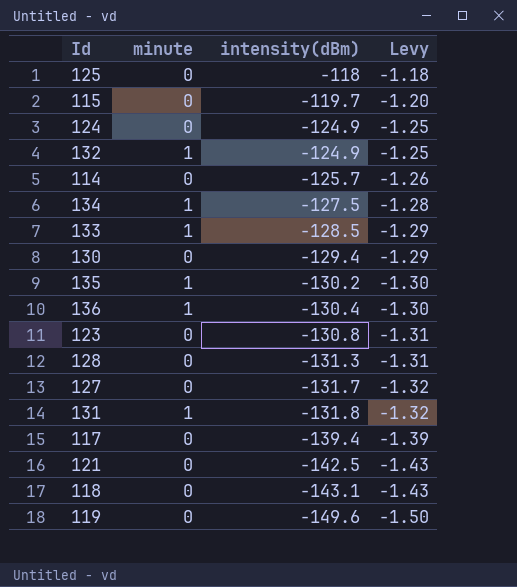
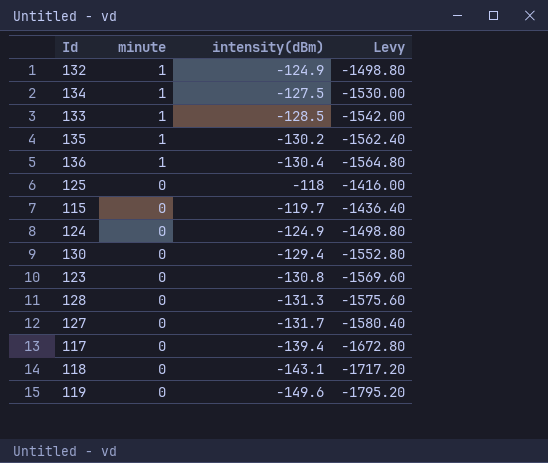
row order: intensity(dBm) descending -> minute descending
column Levy | formula: [intensity(dBm)] * 0.01 -> [intensity(dBm)] * 12
row 114: 0 | -125.7 | -1.26 -> none
row 131: 1 | -131.8 | -1.32 -> none
row 121: 0 | -142.5 | -1.43 -> none

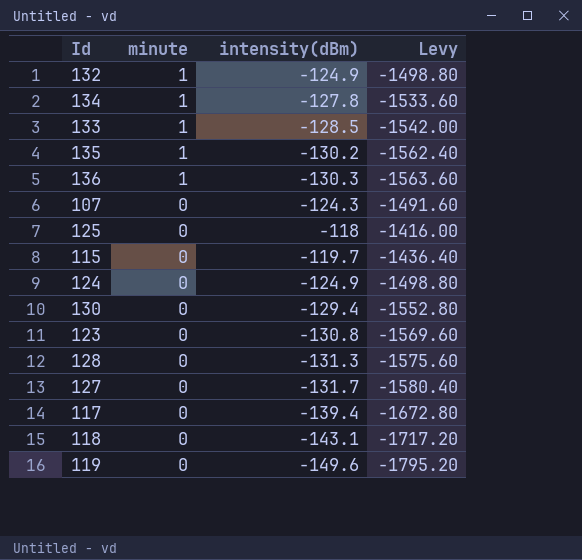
134 | intensity(dBm): -127.5 -> -127.8
134 | Levy: -1530.00 -> -1533.60
136 | intensity(dBm): -130.4 -> -130.3
136 | Levy: -1564.80 -> -1563.60
row 107: none -> 0 | -124.3 | -1491.60

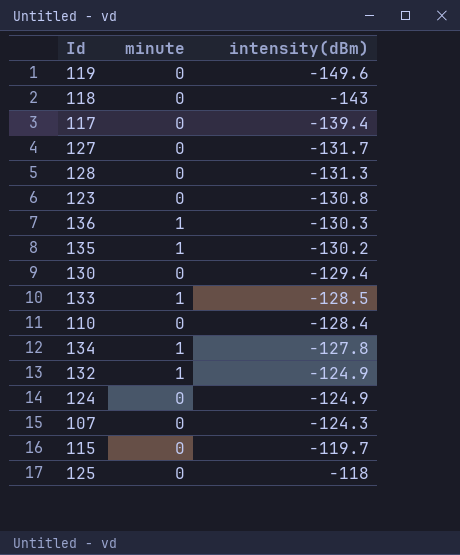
row order: minute descending -> intensity(dBm) ascending
column Levy | formula: [intensity(dBm)] * 12 -> none
118 | intensity(dBm): -143.1 -> -143
row 110: none -> 0 | -128.4

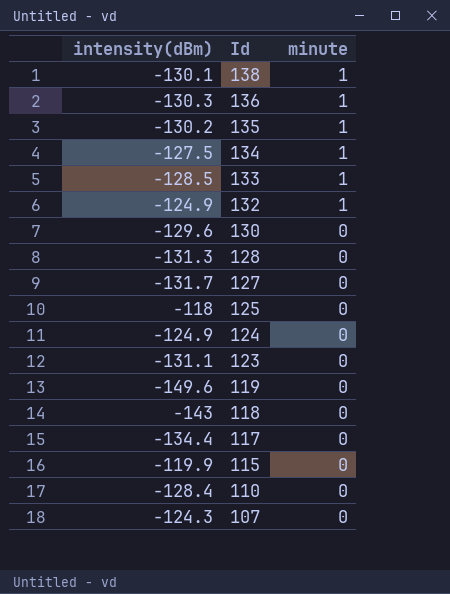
row order: intensity(dBm) ascending -> Id descending
column intensity(dBm) | position: 3 -> 1
row 138: none -> -130.1 | 1
134 | intensity(dBm): -127.8 -> -127.5
130 | intensity(dBm): -129.4 -> -129.6
123 | intensity(dBm): -130.8 -> -131.1
117 | intensity(dBm): -139.4 -> -134.4
115 | intensity(dBm): -119.7 -> -119.9

